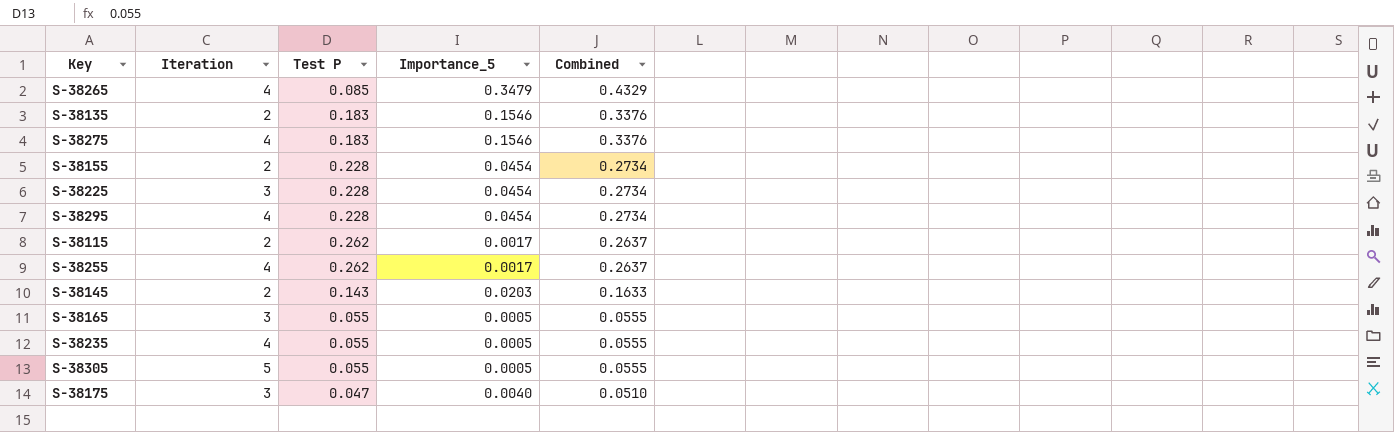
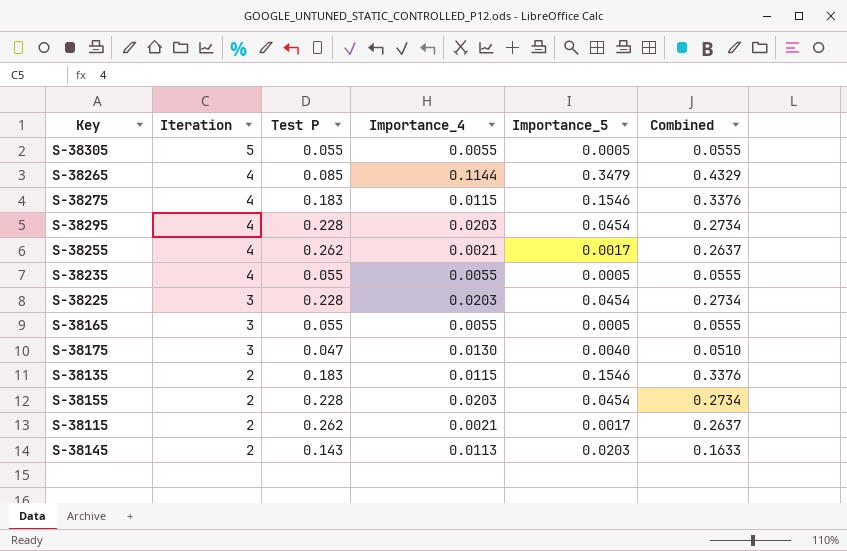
row order: Combined descending -> Iteration descending
column Importance_4 | position: none -> 4

